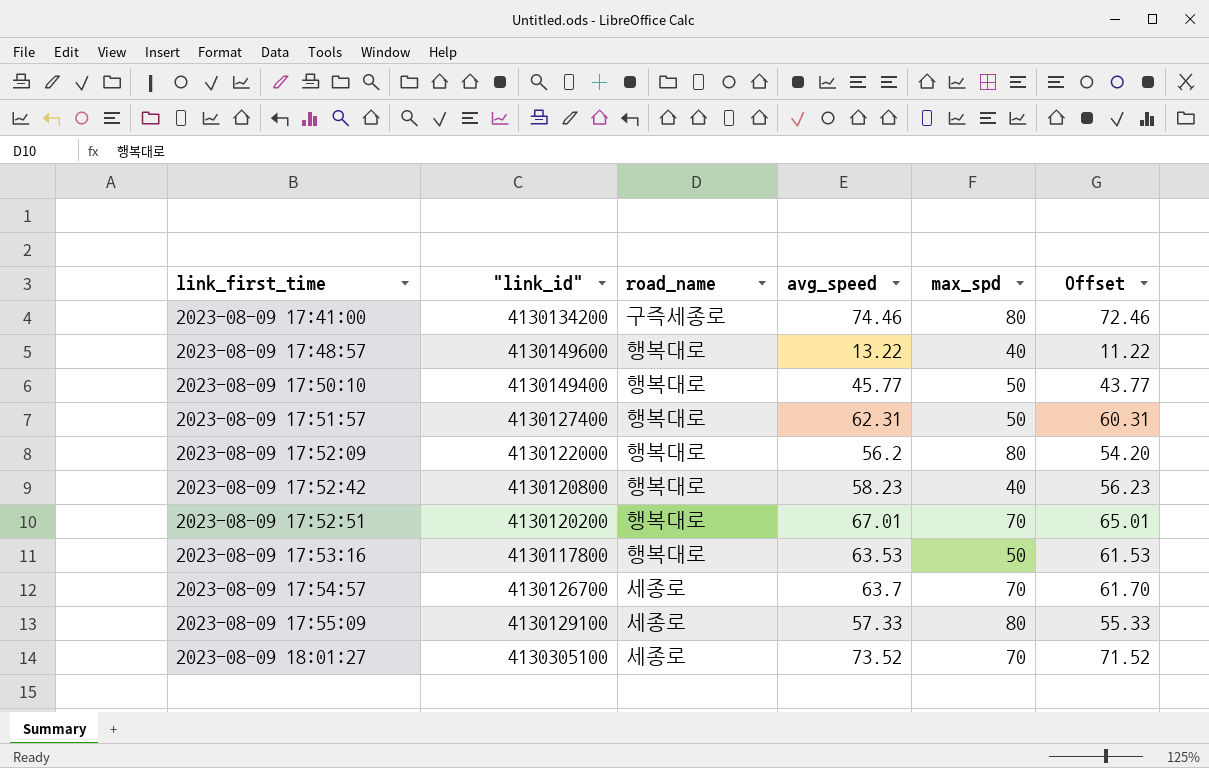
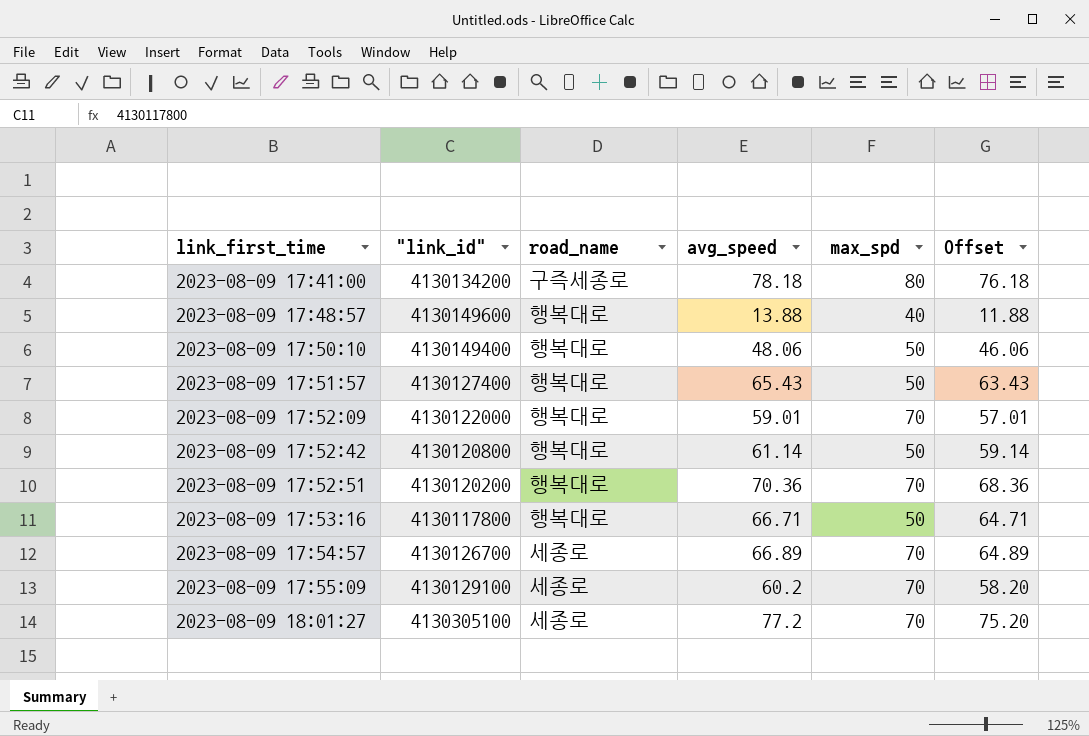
2023-08-09 17:41:00 | avg_speed: 74.46 -> 78.18
2023-08-09 17:41:00 | Offset: 72.46 -> 76.18
2023-08-09 17:48:57 | avg_speed: 13.22 -> 13.88
2023-08-09 17:48:57 | Offset: 11.22 -> 11.88
2023-08-09 17:50:10 | avg_speed: 45.77 -> 48.06
2023-08-09 17:50:10 | Offset: 43.77 -> 46.06
2023-08-09 17:51:57 | avg_speed: 62.31 -> 65.43
2023-08-09 17:51:57 | Offset: 60.31 -> 63.43
2023-08-09 17:52:09 | avg_speed: 56.2 -> 59.01
2023-08-09 17:52:09 | max_spd: 80 -> 70
2023-08-09 17:52:09 | Offset: 54.20 -> 57.01
2023-08-09 17:52:42 | avg_speed: 58.23 -> 61.14
2023-08-09 17:52:42 | max_spd: 40 -> 50
2023-08-09 17:52:42 | Offset: 56.23 -> 59.14
2023-08-09 17:52:51 | avg_speed: 67.01 -> 70.36
2023-08-09 17:52:51 | Offset: 65.01 -> 68.36
2023-08-09 17:53:16 | avg_speed: 63.53 -> 66.71
2023-08-09 17:53:16 | Offset: 61.53 -> 64.71
2023-08-09 17:54:57 | avg_speed: 63.7 -> 66.89
2023-08-09 17:54:57 | Offset: 61.70 -> 64.89
2023-08-09 17:55:09 | avg_speed: 57.33 -> 60.2
2023-08-09 17:55:09 | max_spd: 80 -> 70
2023-08-09 17:55:09 | Offset: 55.33 -> 58.20
2023-08-09 18:01:27 | avg_speed: 73.52 -> 77.2
2023-08-09 18:01:27 | Offset: 71.52 -> 75.20

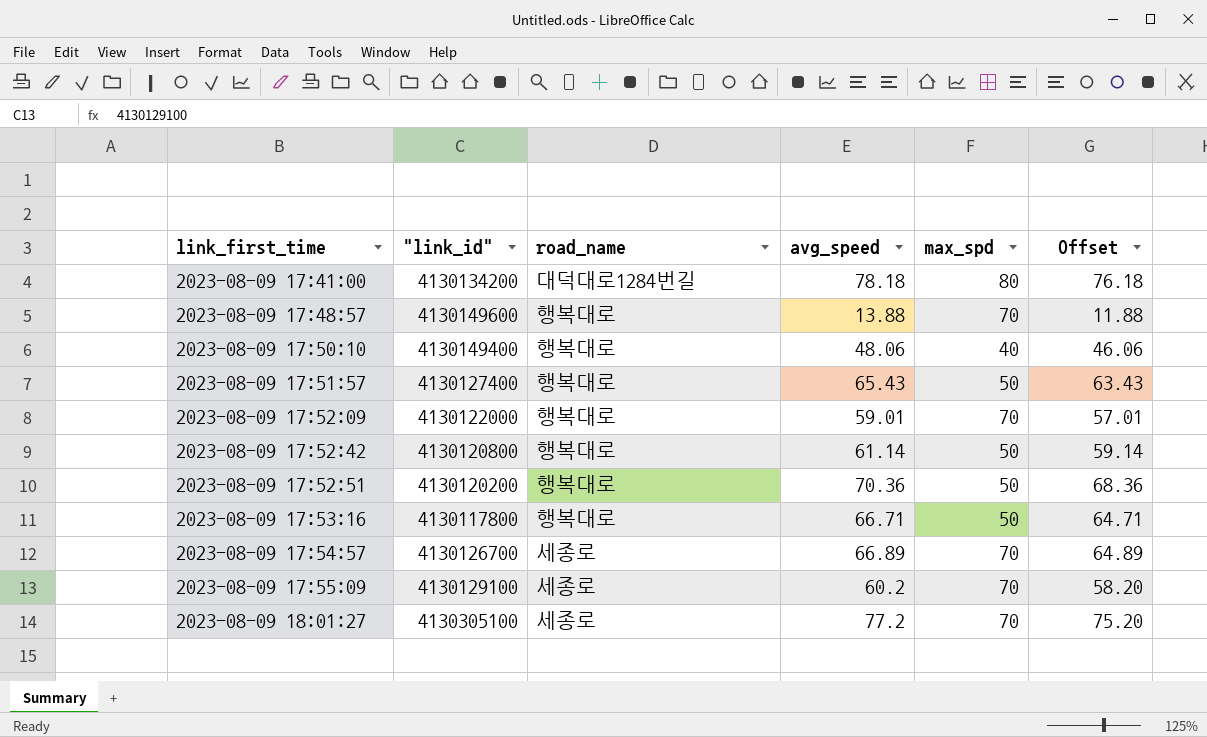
2023-08-09 17:41:00 | road_name: 구즉세종로 -> 대덕대로1284번길
2023-08-09 17:48:57 | max_spd: 40 -> 70
2023-08-09 17:50:10 | max_spd: 50 -> 40
2023-08-09 17:52:51 | max_spd: 70 -> 50

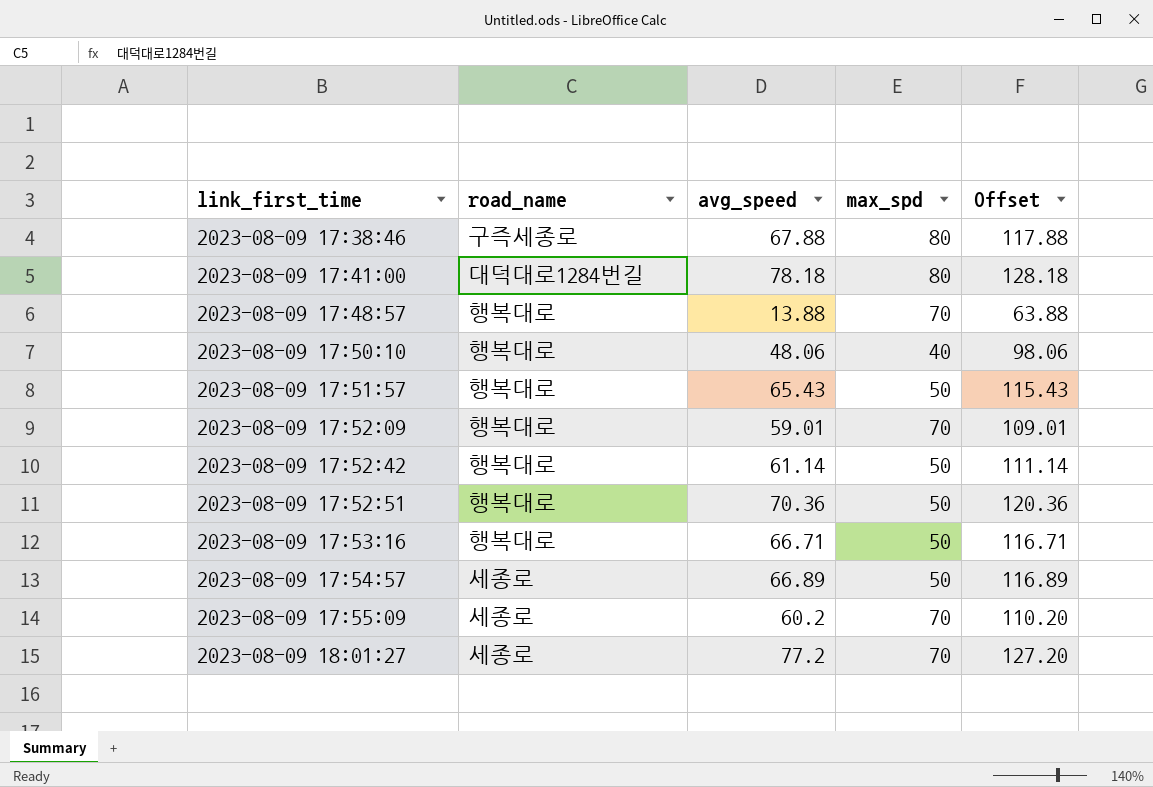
column "link_id" | position: 2 -> none
column Offset | formula: [avg_speed] - 2 -> [avg_speed] + 50
row 2023-08-09 17:38:46: none -> 구즉세종로 | 67.88 | 80 | 117.88
2023-08-09 17:54:57 | max_spd: 70 -> 50

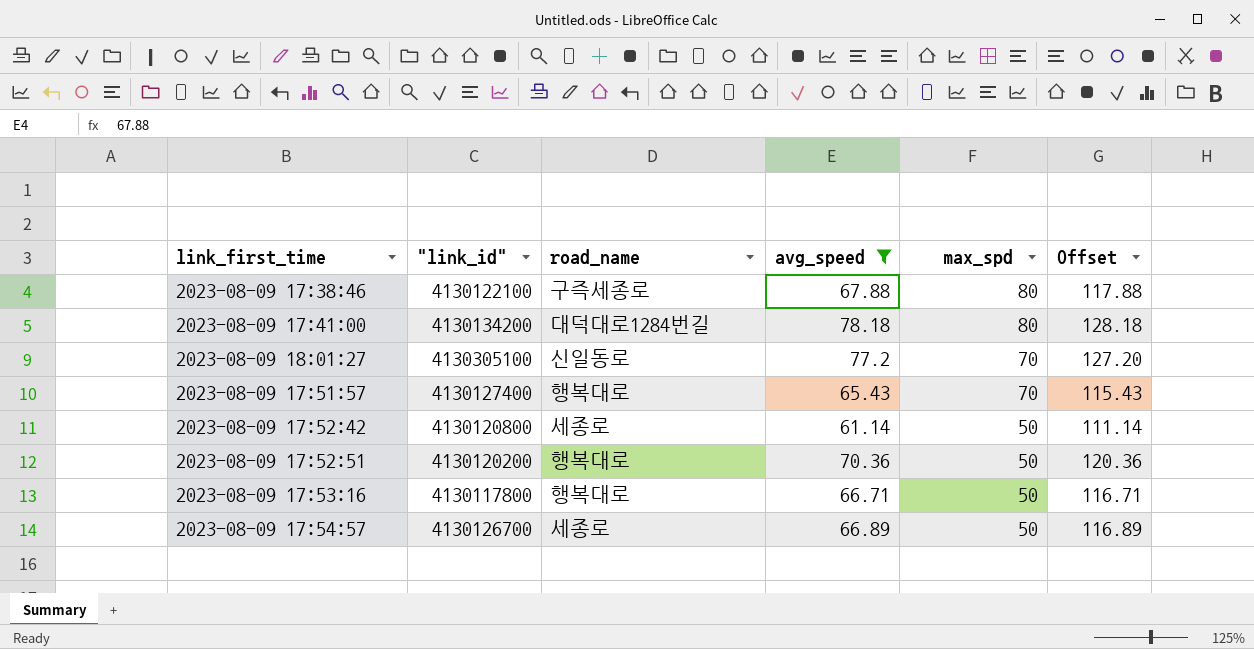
filter: none -> avg_speed >= 61.14
row order: link_first_time ascending -> max_spd descending
column "link_id" | position: none -> 2
2023-08-09 18:01:27 | road_name: 세종로 -> 신일동로
2023-08-09 17:51:57 | max_spd: 50 -> 70
2023-08-09 17:52:42 | road_name: 행복대로 -> 세종로

